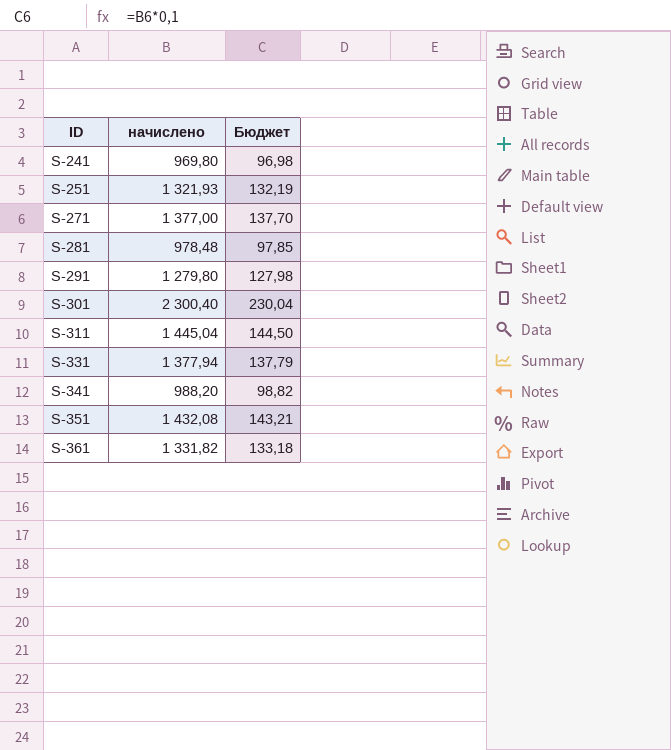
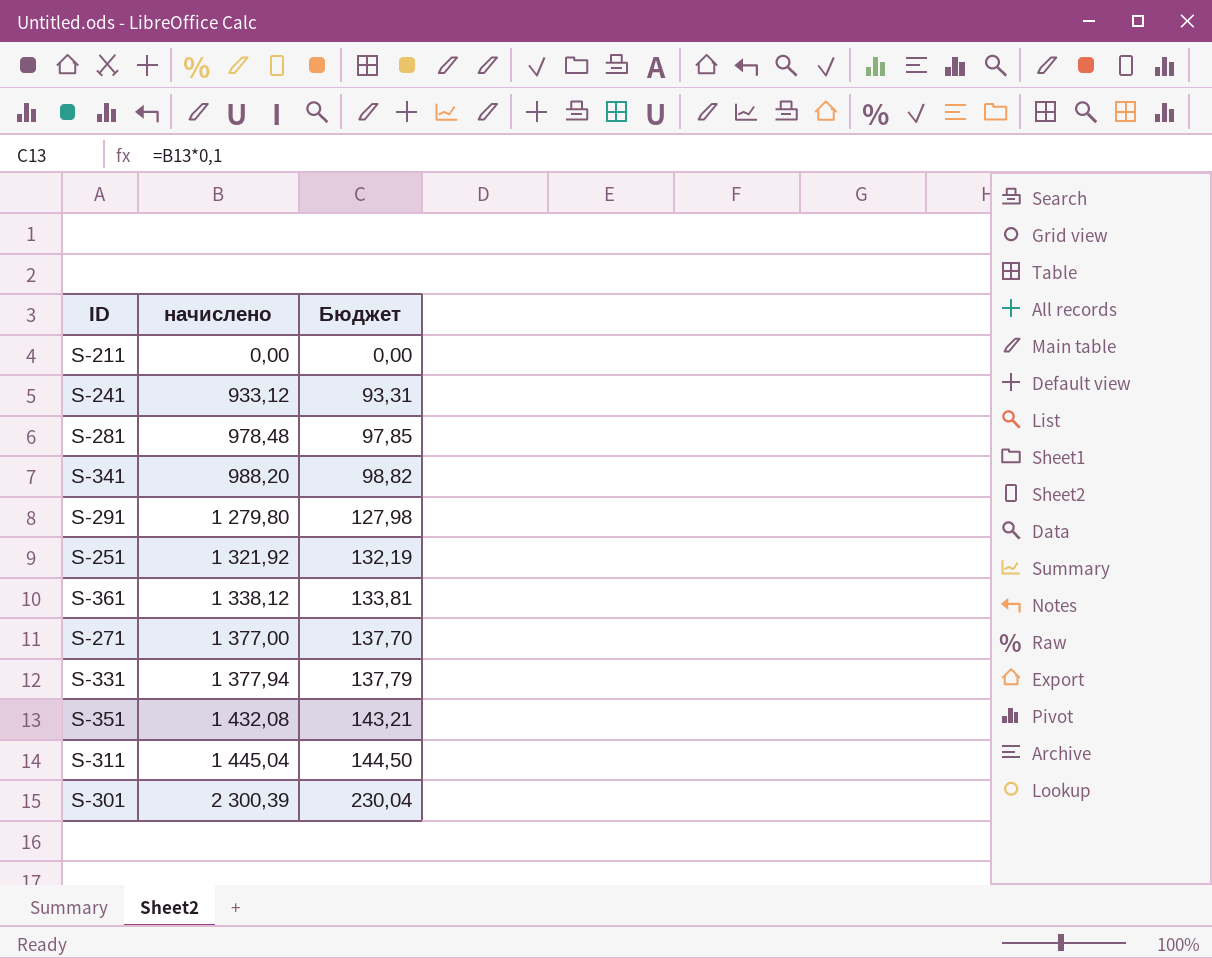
row order: ID ascending -> начислено ascending
row S-211: none -> 0,00 | 0,00
S-241 | начислено: 969,80 -> 933,12
S-241 | Бюджет: 96,98 -> 93,31
S-251 | начислено: 1 321,93 -> 1 321,92
S-361 | начислено: 1 331,82 -> 1 338,12
S-361 | Бюджет: 133,18 -> 133,81
S-301 | начислено: 2 300,40 -> 2 300,39

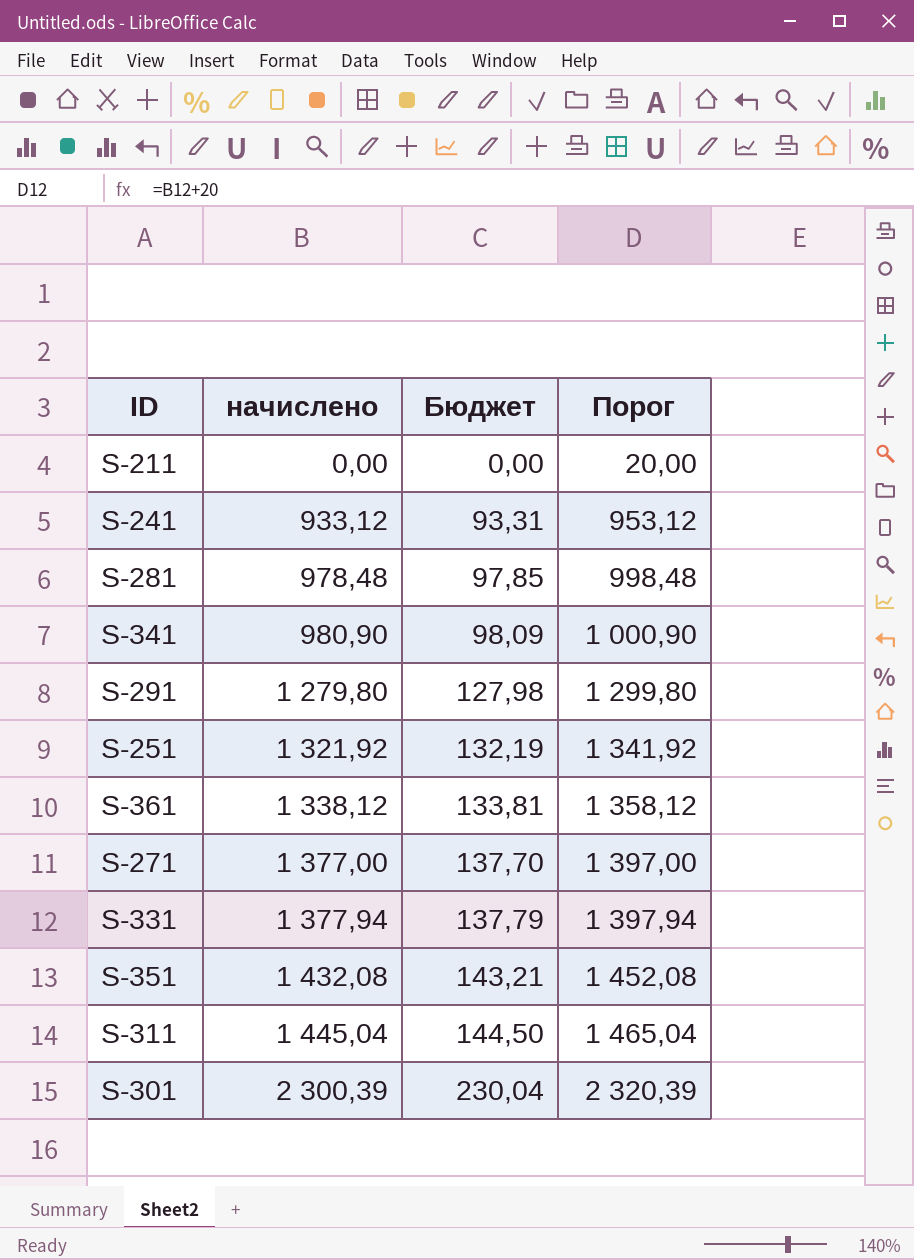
column Порог | formula: none -> [начислено] + 20
S-341 | начислено: 988,20 -> 980,90
S-341 | Бюджет: 98,82 -> 98,09

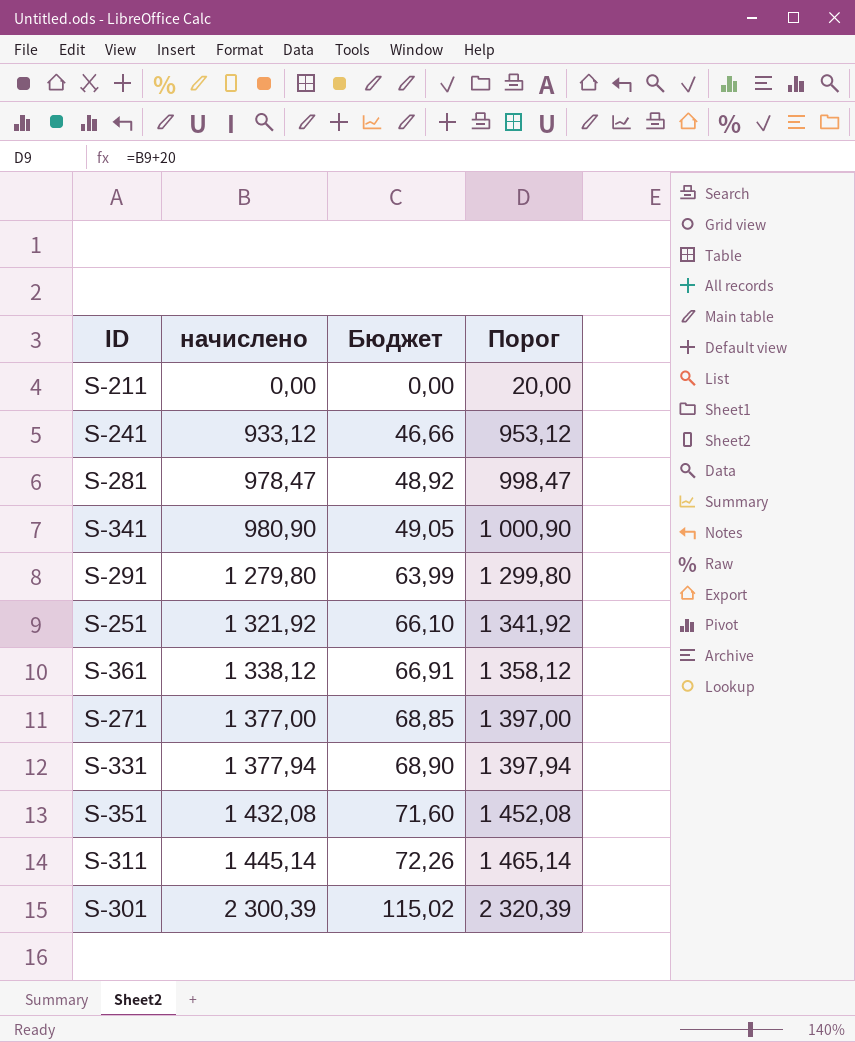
column Бюджет | formula: [начислено] * 0,1 -> [начислено] * 0,05
S-281 | начислено: 978,48 -> 978,47
S-281 | Порог: 998,48 -> 998,47
S-311 | начислено: 1 445,04 -> 1 445,14
S-311 | Порог: 1 465,04 -> 1 465,14

